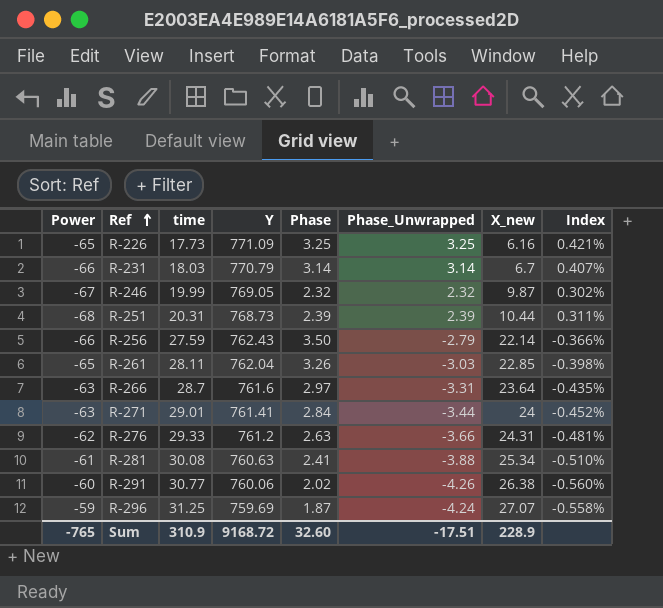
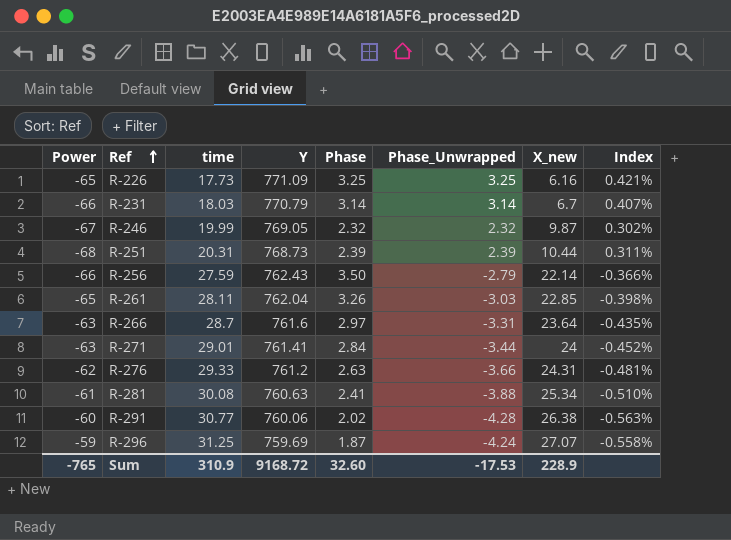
R-291 | Phase_Unwrapped: -4.26 -> -4.28
R-291 | Index: -0.560% -> -0.563%
Sum | Phase_Unwrapped: -17.51 -> -17.53

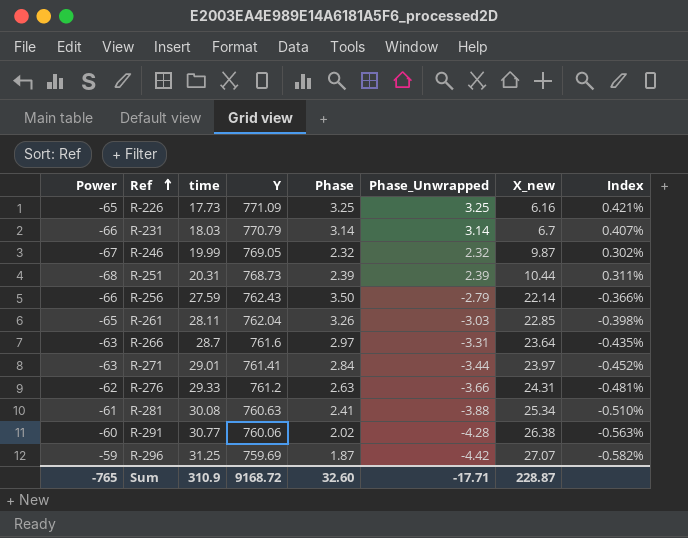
R-271 | X_new: 24 -> 23.97
R-296 | Phase_Unwrapped: -4.24 -> -4.42
R-296 | Index: -0.558% -> -0.582%
Sum | Phase_Unwrapped: -17.53 -> -17.71
Sum | X_new: 228.9 -> 228.87

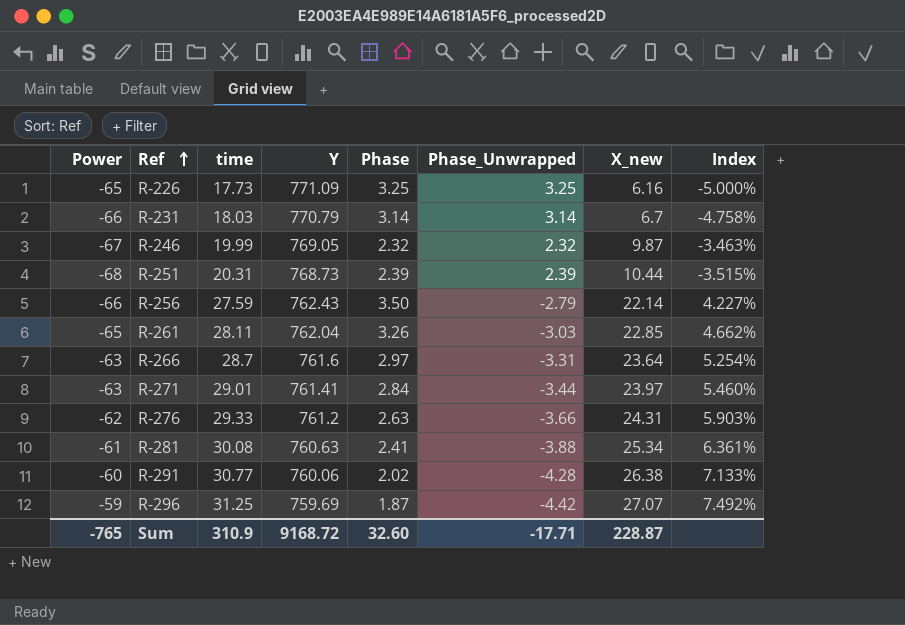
column Index | formula: [Phase_Unwrapped] / [Y] -> [Phase_Unwrapped] / [Power]

